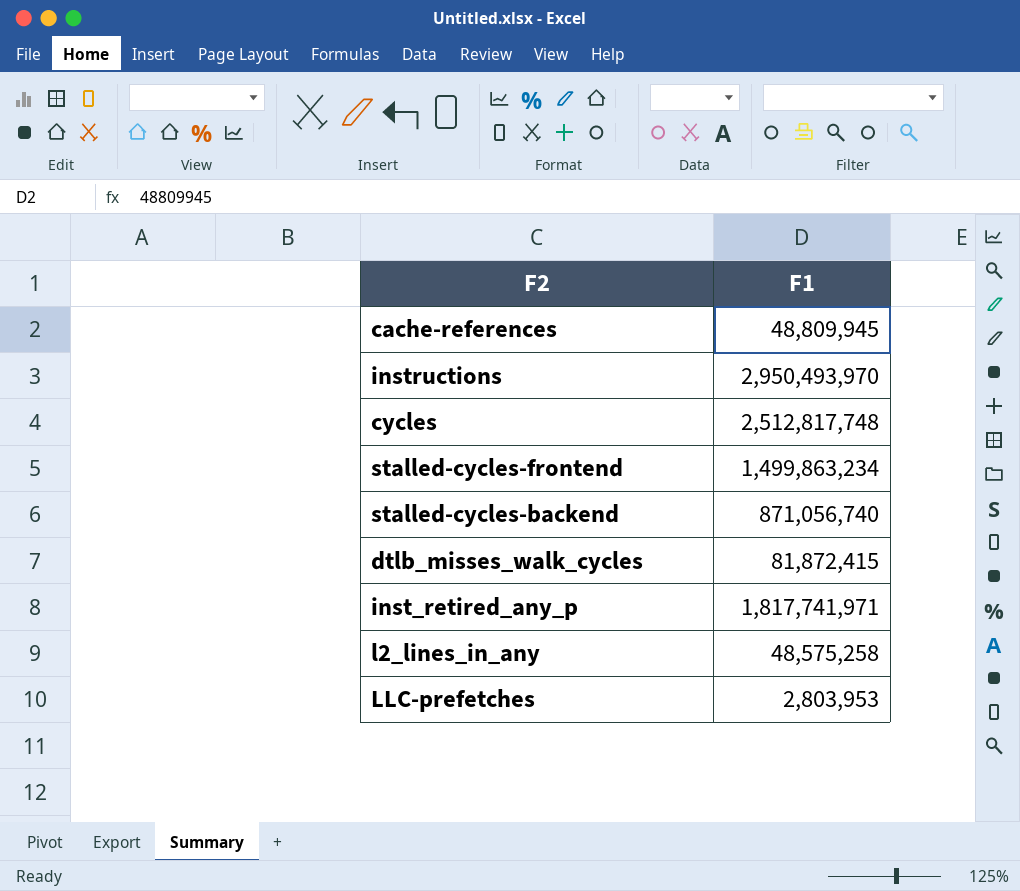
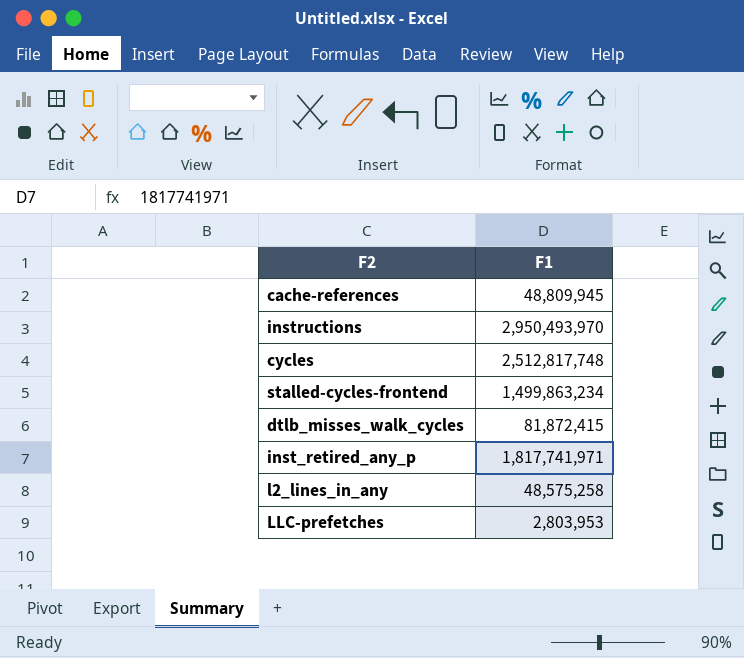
row stalled-cycles-backend: 871,056,740 -> none

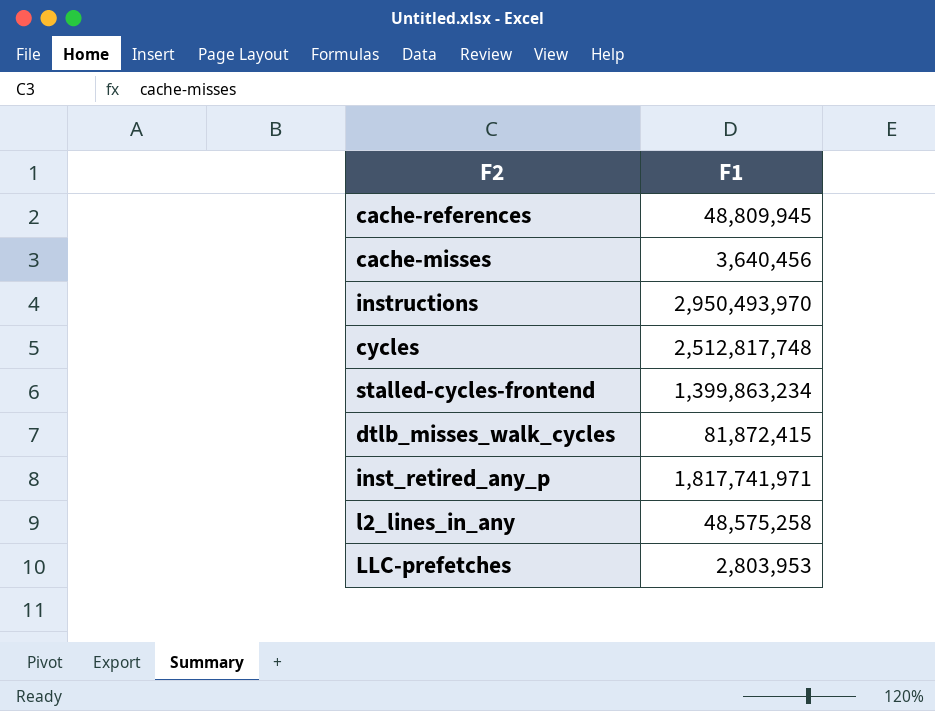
row cache-misses: none -> 3,640,456
stalled-cycles-frontend | F1: 1,499,863,234 -> 1,399,863,234

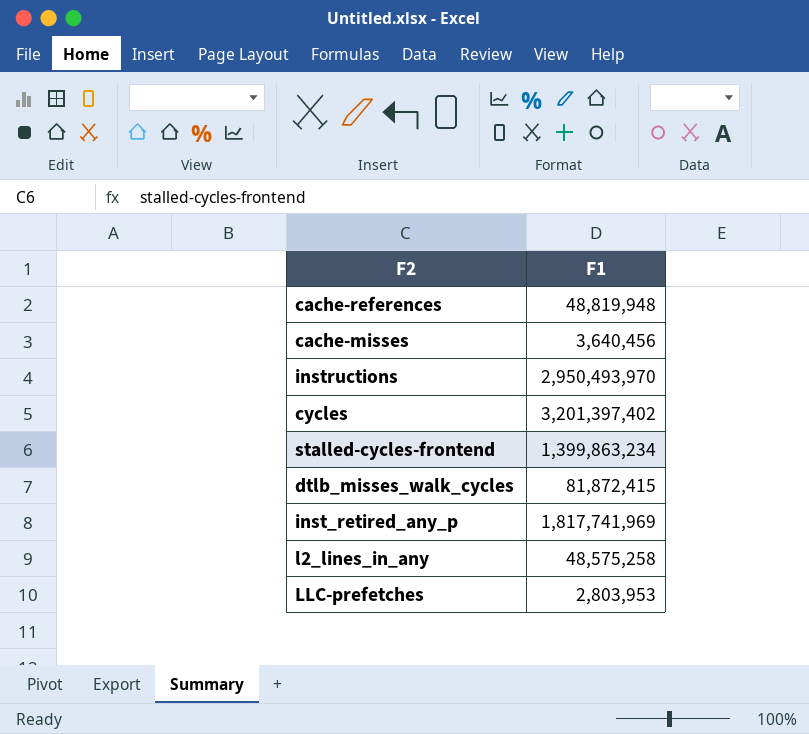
cache-references | F1: 48,809,945 -> 48,819,948
cycles | F1: 2,512,817,748 -> 3,201,397,402
inst_retired_any_p | F1: 1,817,741,971 -> 1,817,741,969

